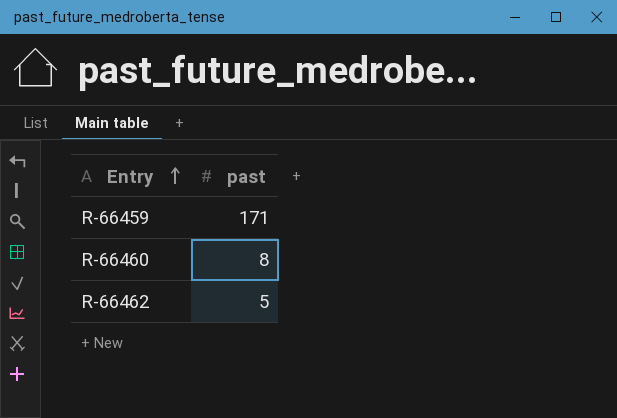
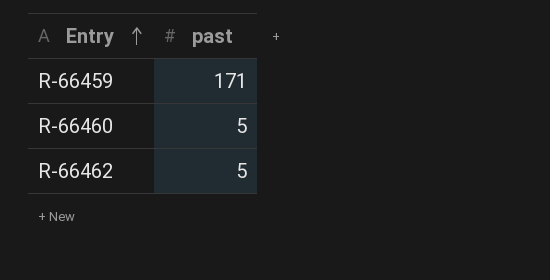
R-66460 | past: 8 -> 5

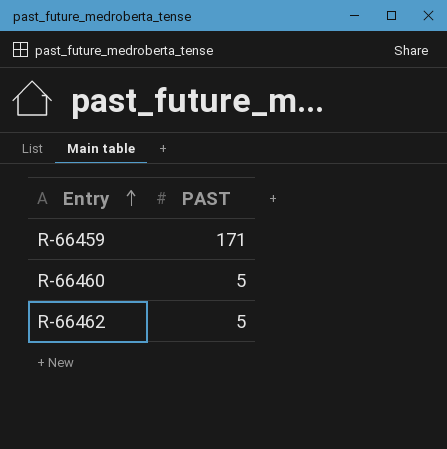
column name: past -> PAST

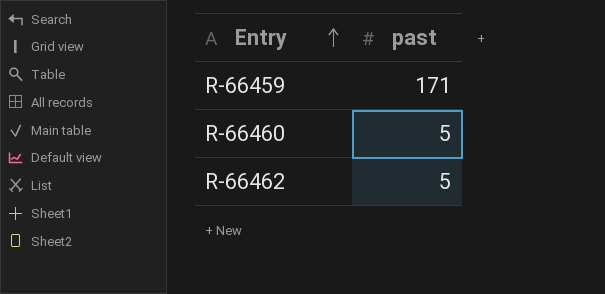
column name: PAST -> past

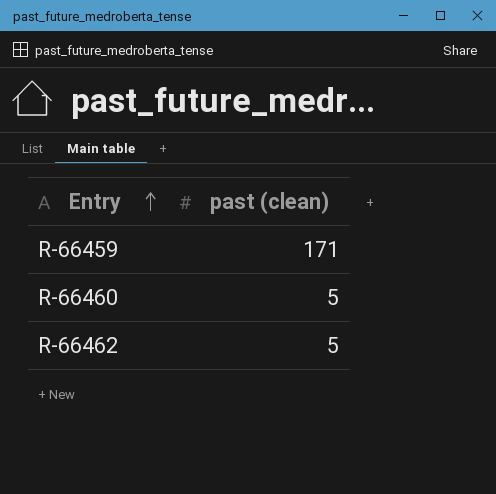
column name: past -> past (clean)

